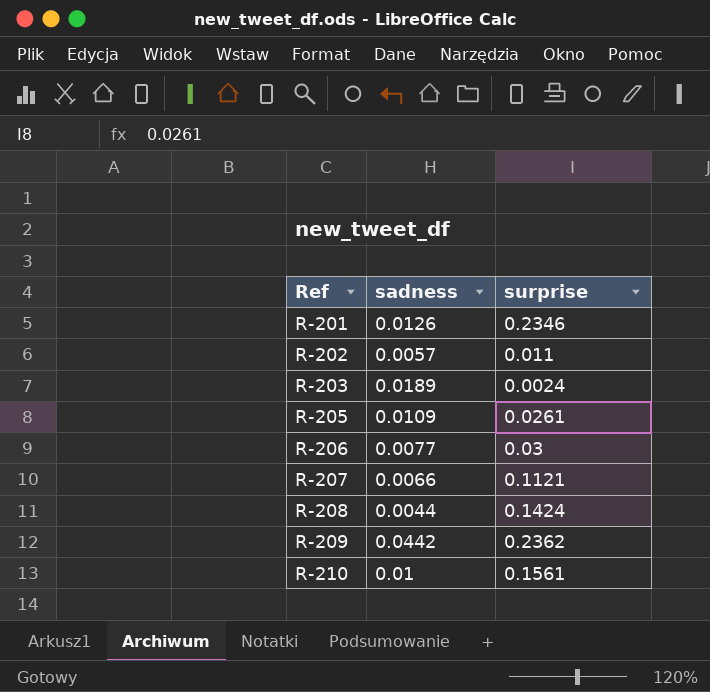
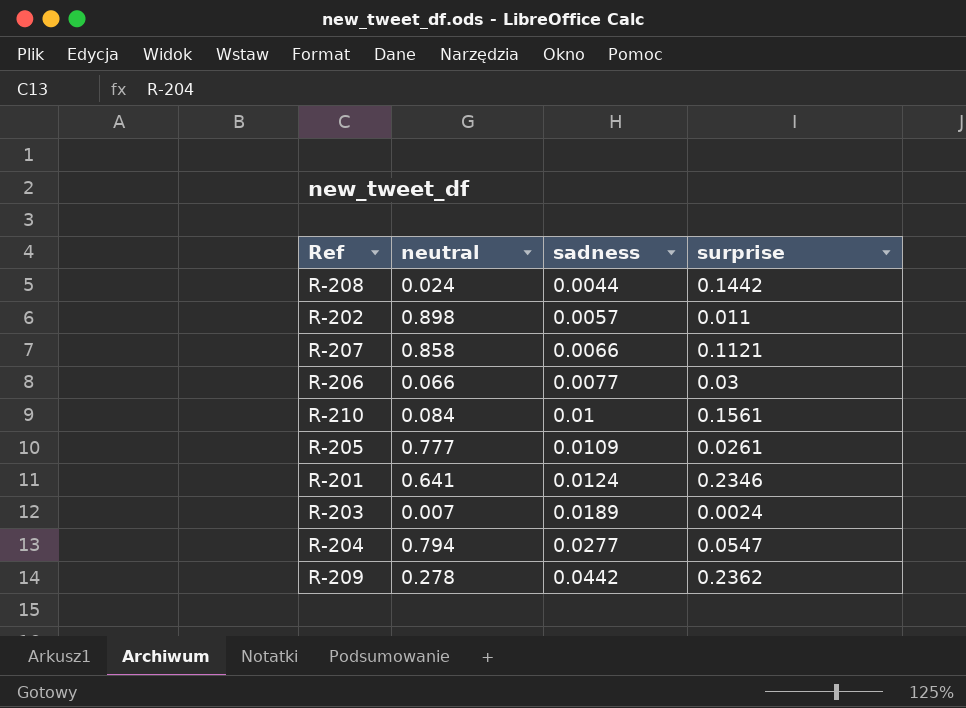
row order: Ref ascending -> sadness ascending
column neutral | position: none -> 2
R-208 | surprise: 0.1424 -> 0.1442
R-201 | sadness: 0.0126 -> 0.0124
row R-204: none -> 0.794 | 0.0277 | 0.0547

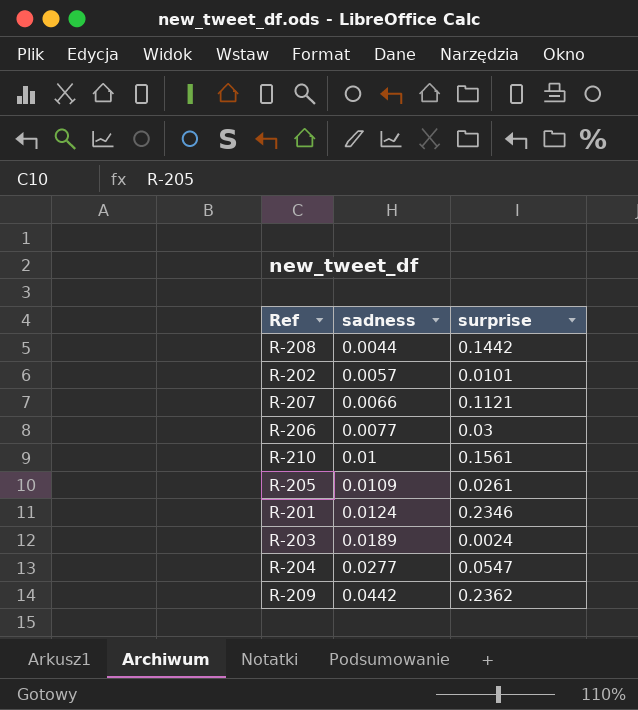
column neutral | position: 2 -> none
R-202 | surprise: 0.011 -> 0.0101

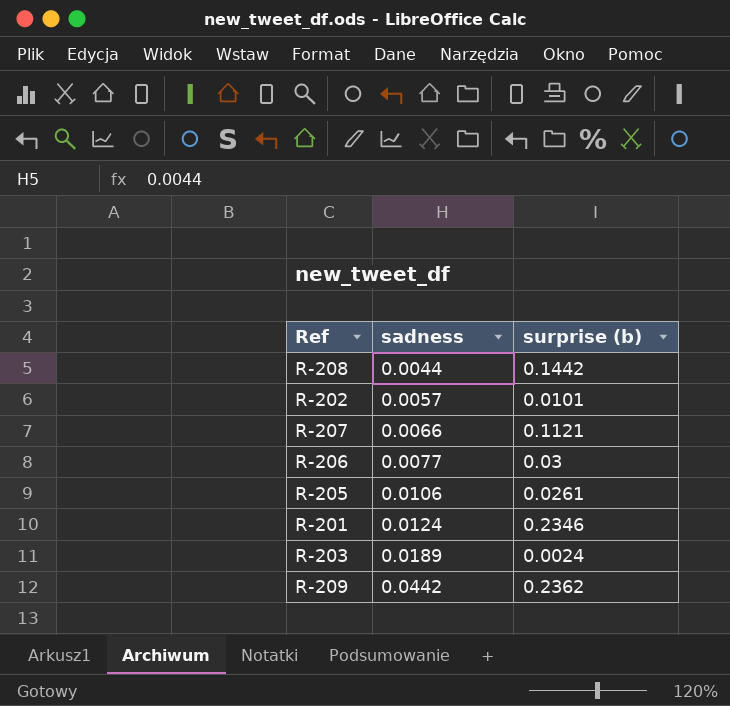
column name: surprise -> surprise (b)
row R-210: 0.01 | 0.1561 -> none
row R-204: 0.0277 | 0.0547 -> none
R-205 | sadness: 0.0109 -> 0.0106

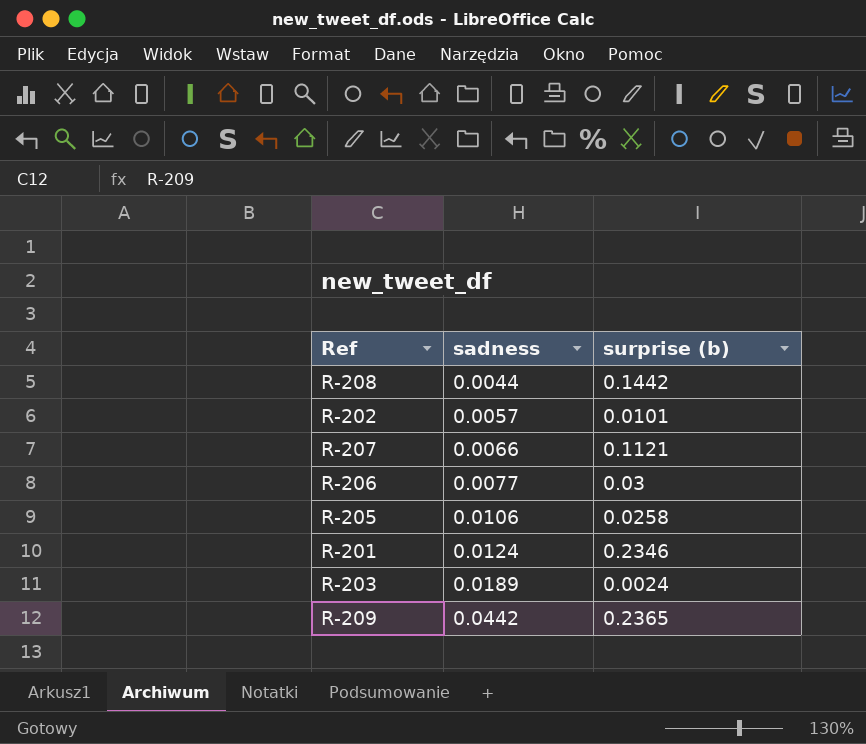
R-205 | surprise (b): 0.0261 -> 0.0258
R-209 | surprise (b): 0.2362 -> 0.2365

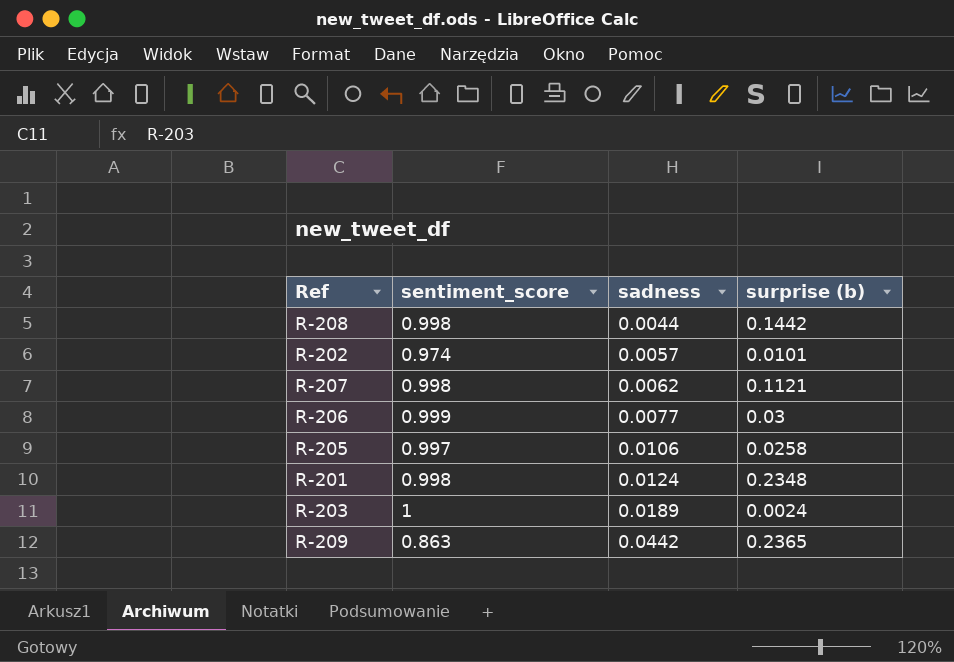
column sentiment_score | position: none -> 2
R-207 | sadness: 0.0066 -> 0.0062
R-201 | surprise (b): 0.2346 -> 0.2348

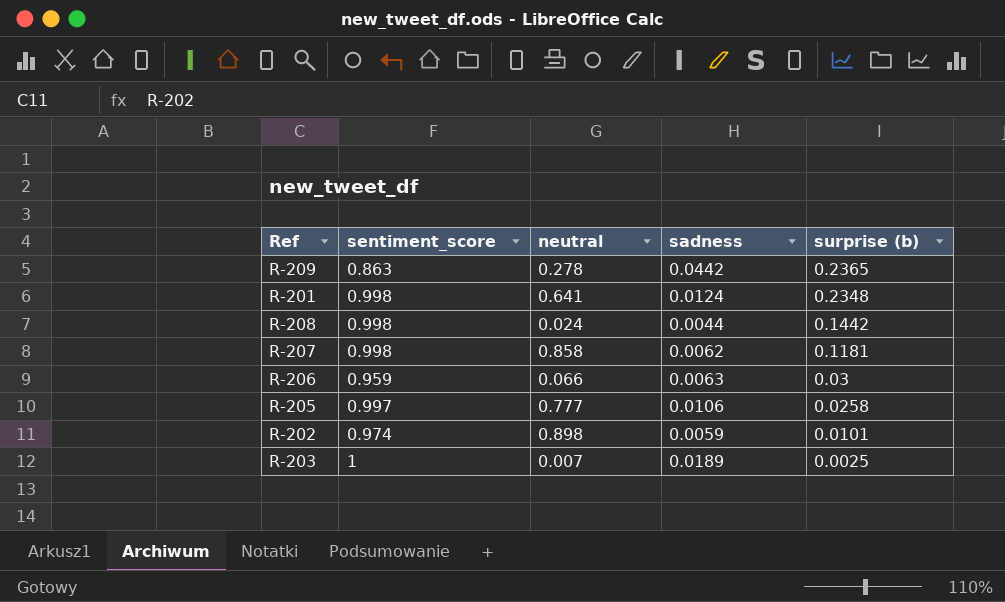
row order: sadness ascending -> surprise (b) descending
column neutral | position: none -> 3
R-207 | surprise (b): 0.1121 -> 0.1181
R-206 | sentiment_score: 0.999 -> 0.959
R-206 | sadness: 0.0077 -> 0.0063
R-202 | sadness: 0.0057 -> 0.0059
R-203 | surprise (b): 0.0024 -> 0.0025

